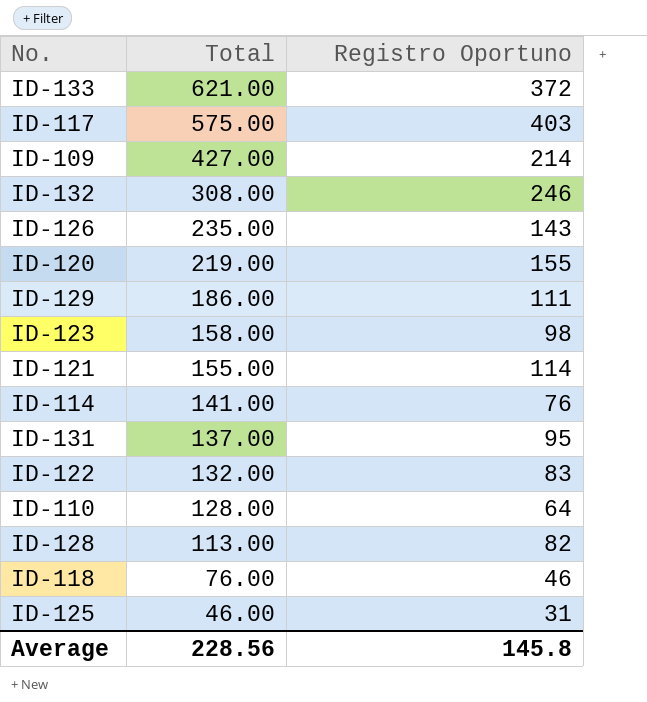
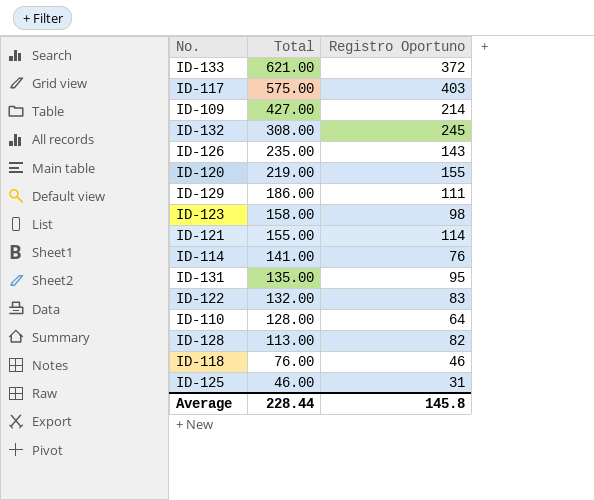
ID-132 | Registro Oportuno: 246 -> 245
ID-131 | Total: 137.00 -> 135.00
Average | Total: 228.56 -> 228.44

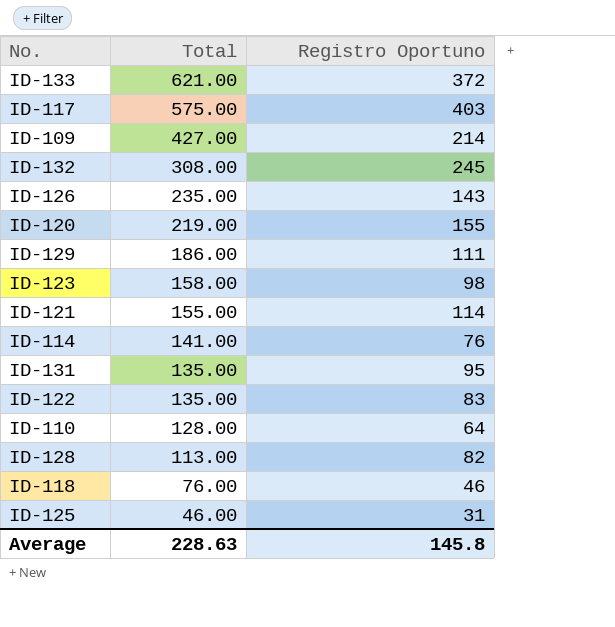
ID-122 | Total: 132.00 -> 135.00
Average | Total: 228.44 -> 228.63

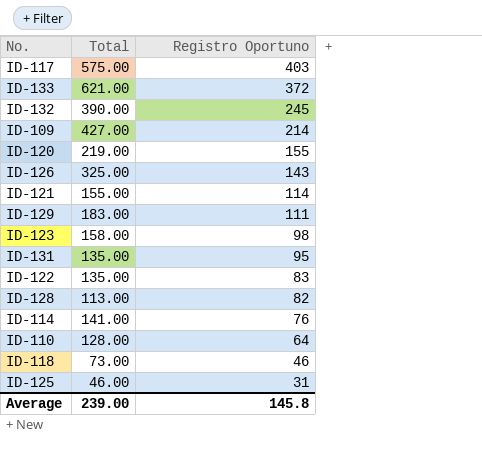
row order: Total descending -> Registro Oportuno descending
ID-132 | Total: 308.00 -> 390.00
ID-126 | Total: 235.00 -> 325.00
ID-129 | Total: 186.00 -> 183.00
ID-118 | Total: 76.00 -> 73.00
Average | Total: 228.63 -> 239.00

